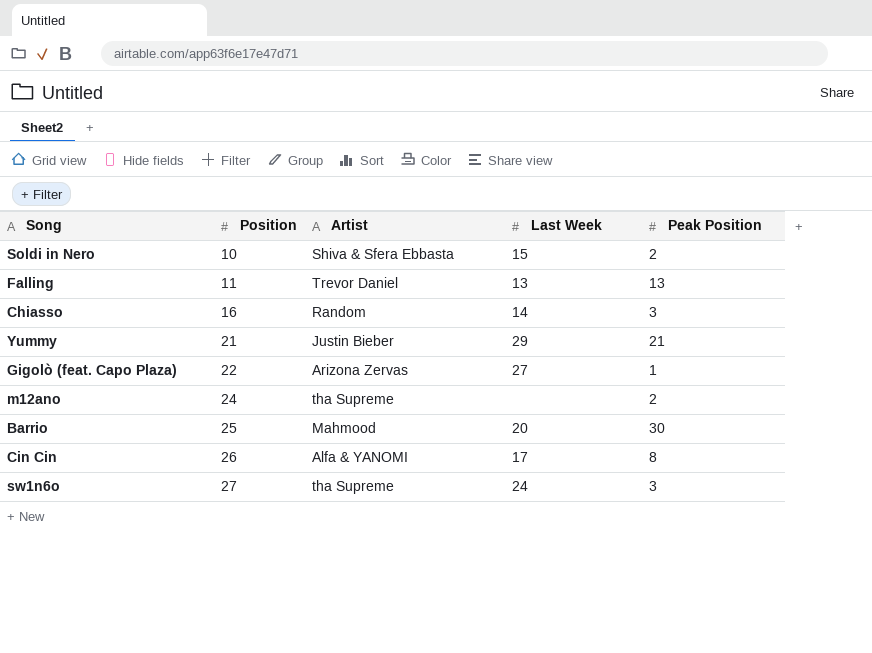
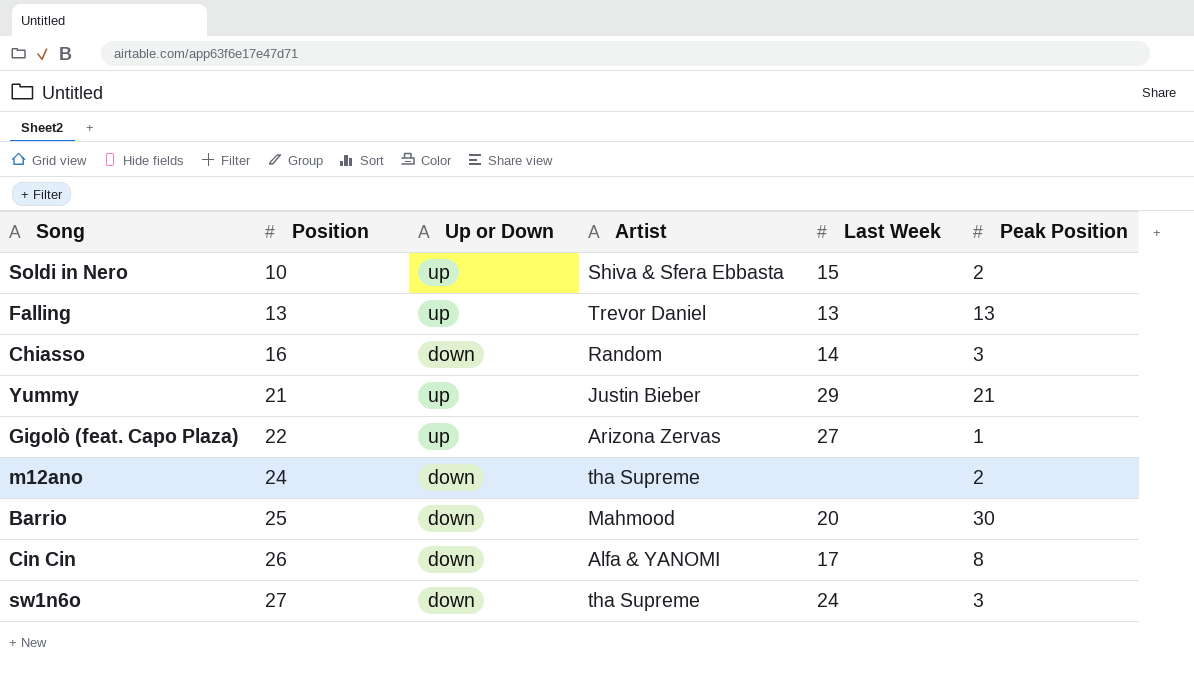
column Up or Down | position: none -> 3
Falling | Position: 11 -> 13

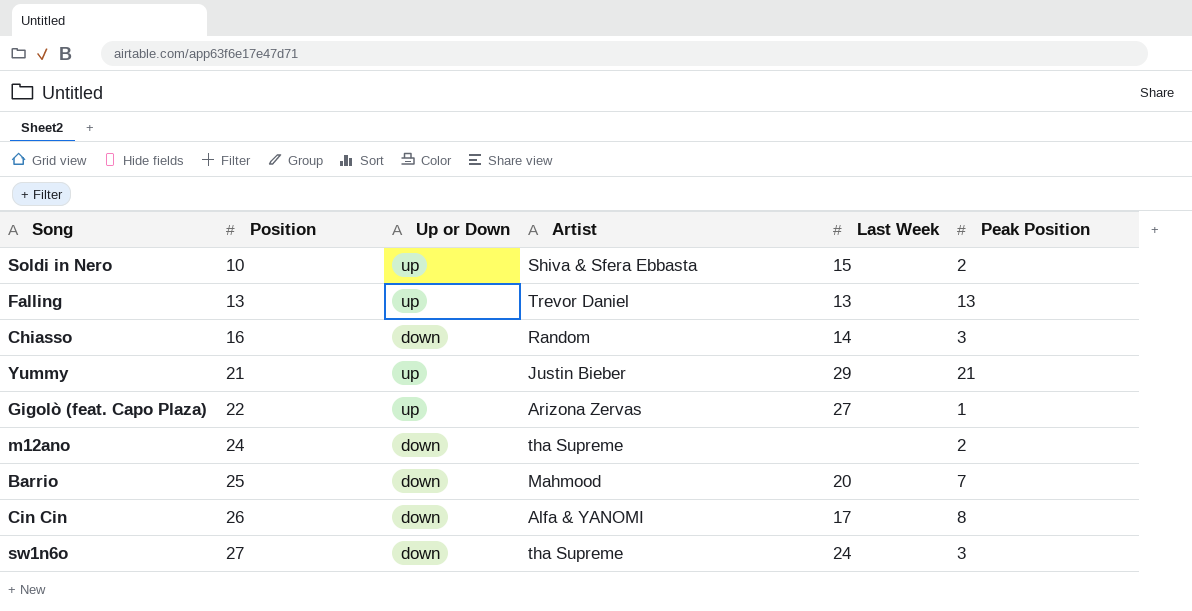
Barrio | Peak Position: 30 -> 7

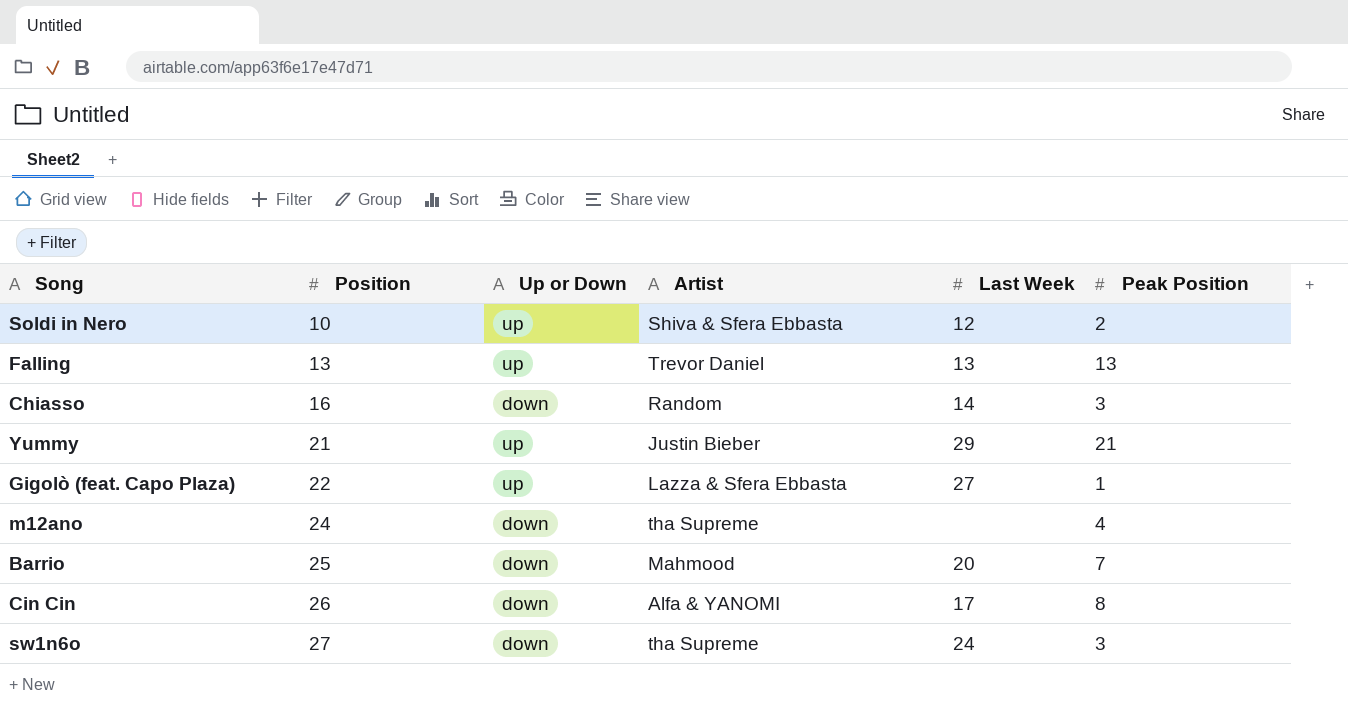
Soldi in Nero | Last Week: 15 -> 12
Gigolò (feat. Capo Plaza) | Artist: Arizona Zervas -> Lazza & Sfera Ebbasta
m12ano | Peak Position: 2 -> 4

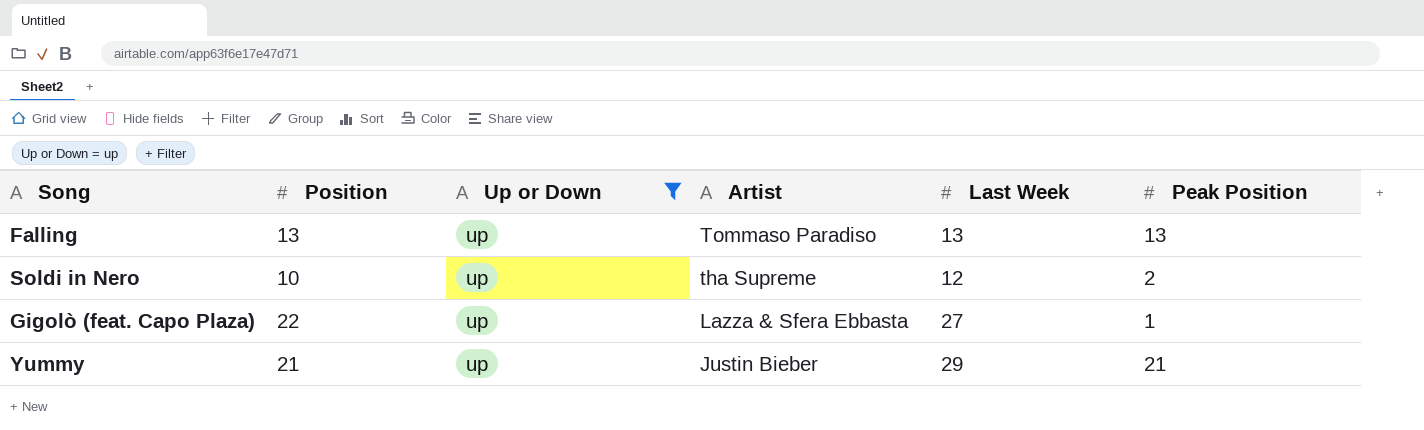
filter: none -> Up or Down = up
row order: Position ascending -> Artist descending
Falling | Artist: Trevor Daniel -> Tommaso Paradiso
Soldi in Nero | Artist: Shiva & Sfera Ebbasta -> tha Supreme

